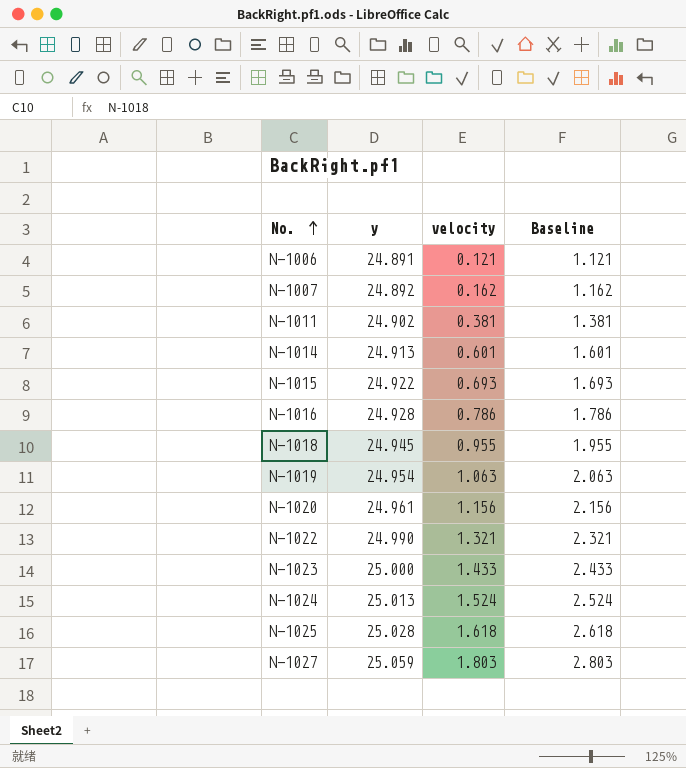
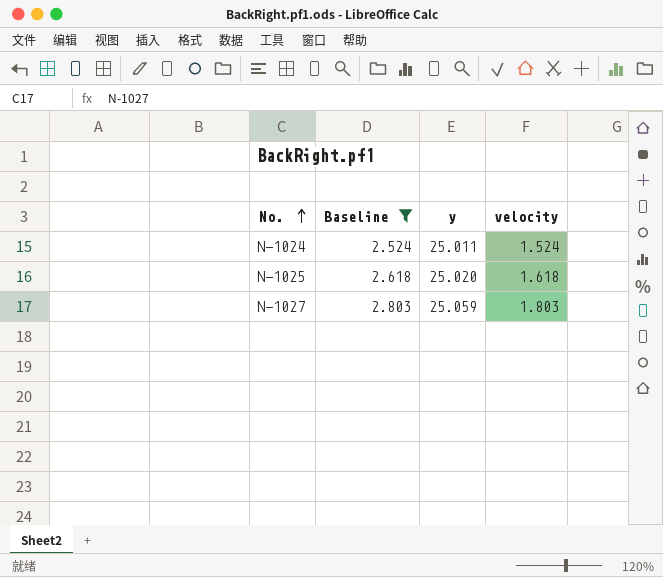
filter: none -> Baseline >= 2.524
column Baseline | position: 4 -> 2
N-1024 | y: 25.013 -> 25.011
N-1025 | y: 25.028 -> 25.020

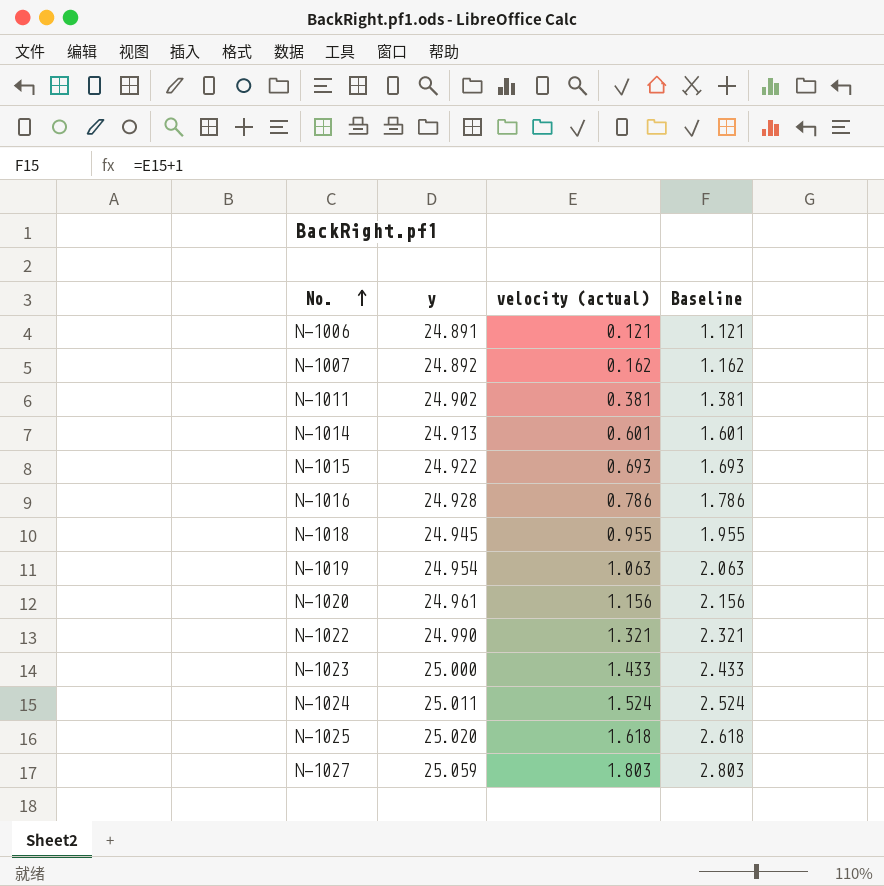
filter: Baseline >= 2.524 -> none
column name: velocity -> velocity (actual)
column Baseline | position: 2 -> 4

